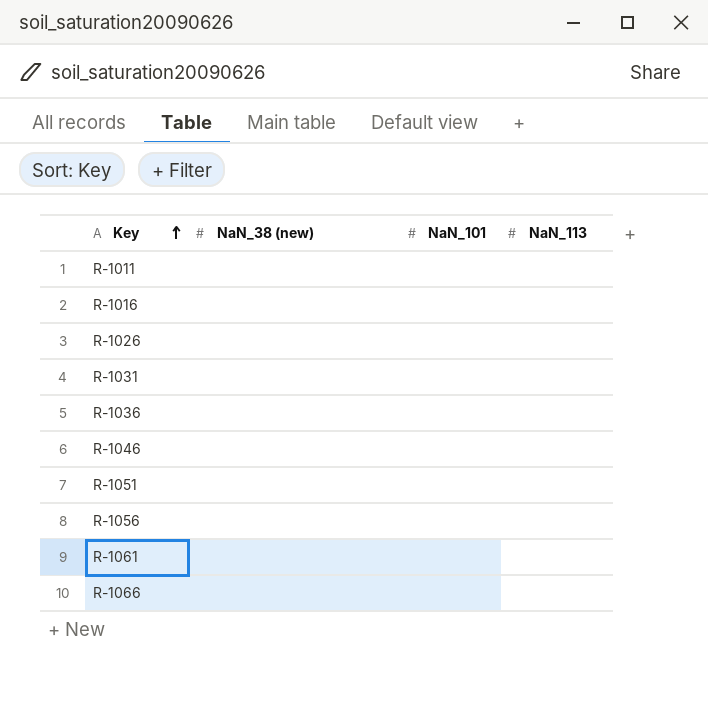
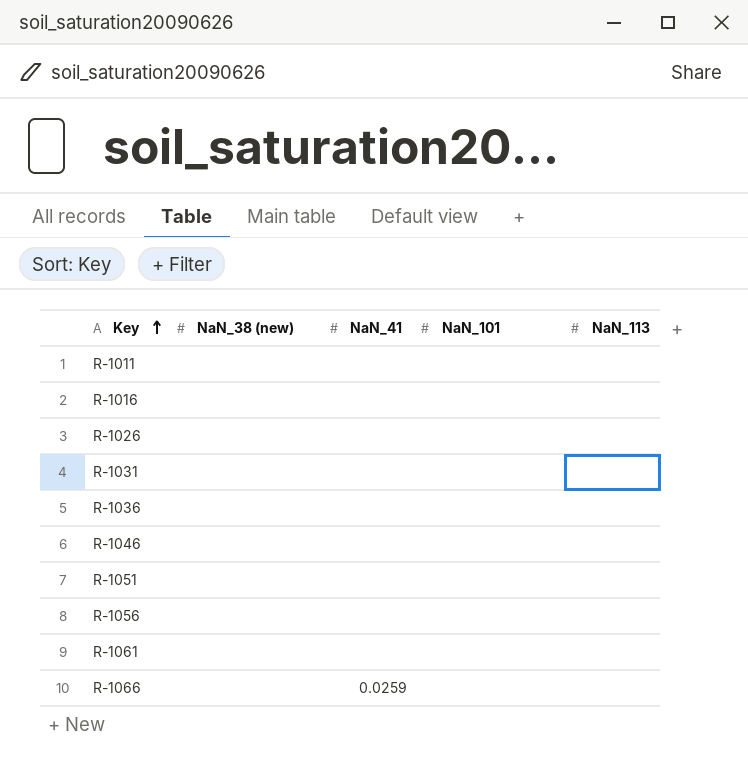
column NaN_41 | position: none -> 3

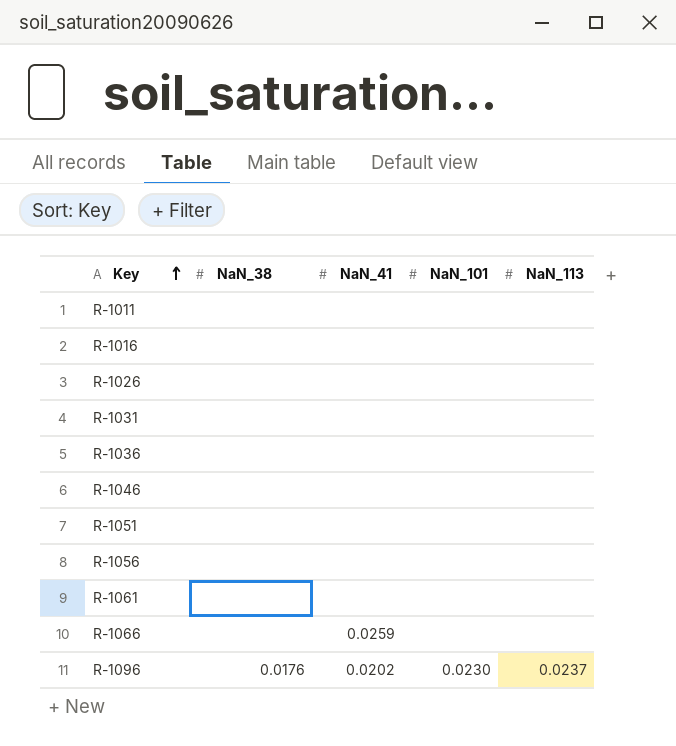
column name: NaN_38 (new) -> NaN_38
row R-1096: none -> 0.0176 | 0.0202 | 0.0230 | 0.0237

